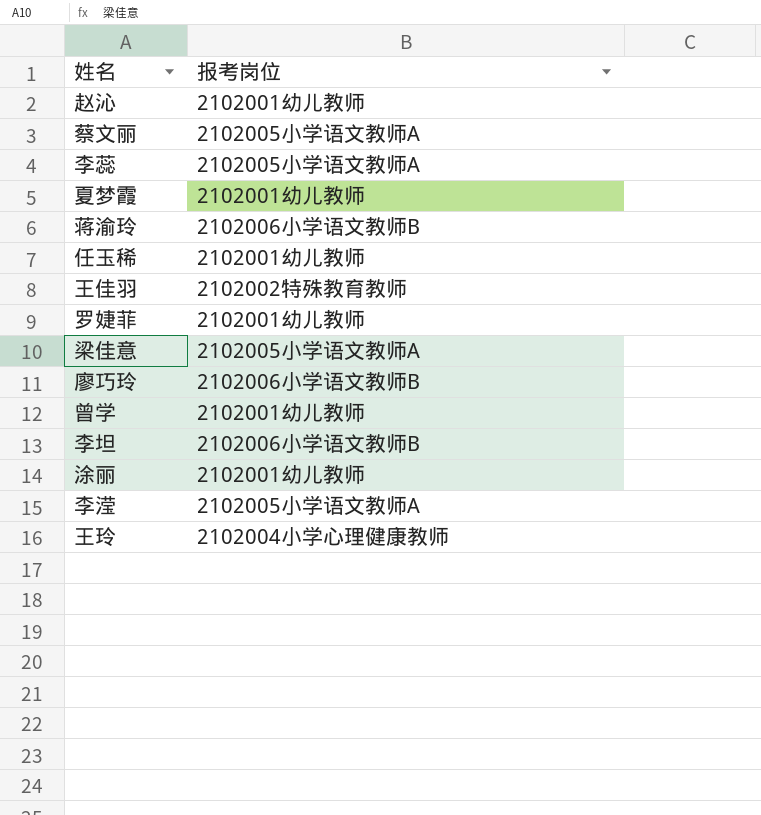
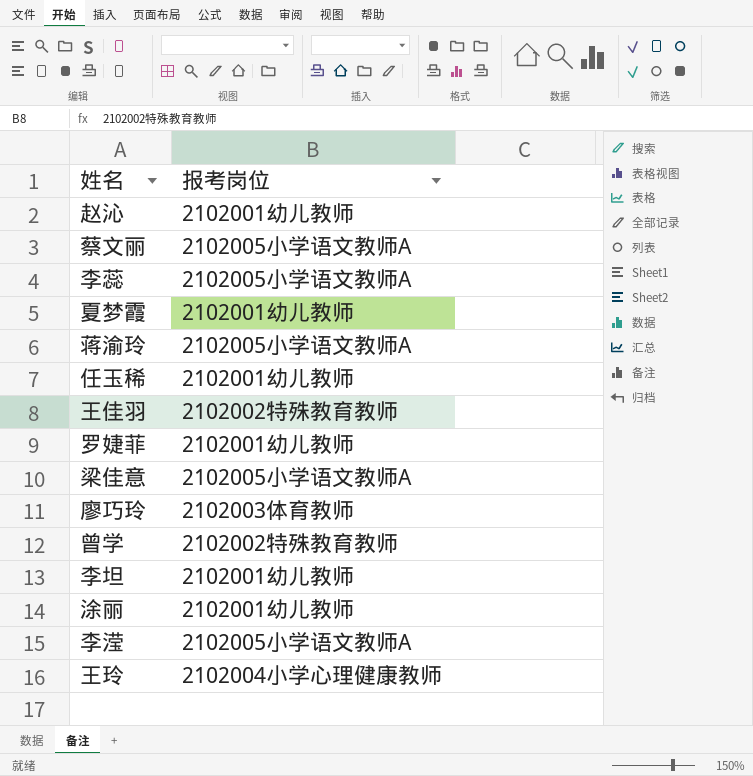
蒋渝玲 | 报考岗位: 2102006小学语文教师B -> 2102005小学语文教师A
廖巧玲 | 报考岗位: 2102006小学语文教师B -> 2102003体育教师
曾学 | 报考岗位: 2102001幼儿教师 -> 2102002特殊教育教师
李坦 | 报考岗位: 2102006小学语文教师B -> 2102001幼儿教师

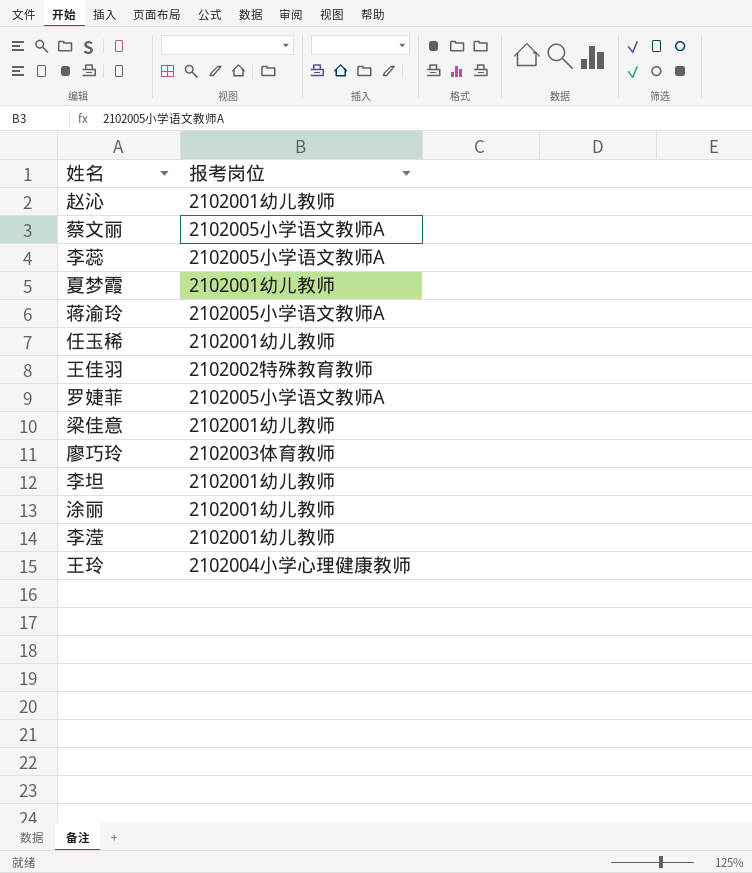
row 曾学: 2102002特殊教育教师 -> none
罗婕菲 | 报考岗位: 2102001幼儿教师 -> 2102005小学语文教师A
梁佳意 | 报考岗位: 2102005小学语文教师A -> 2102001幼儿教师
李滢 | 报考岗位: 2102005小学语文教师A -> 2102001幼儿教师

